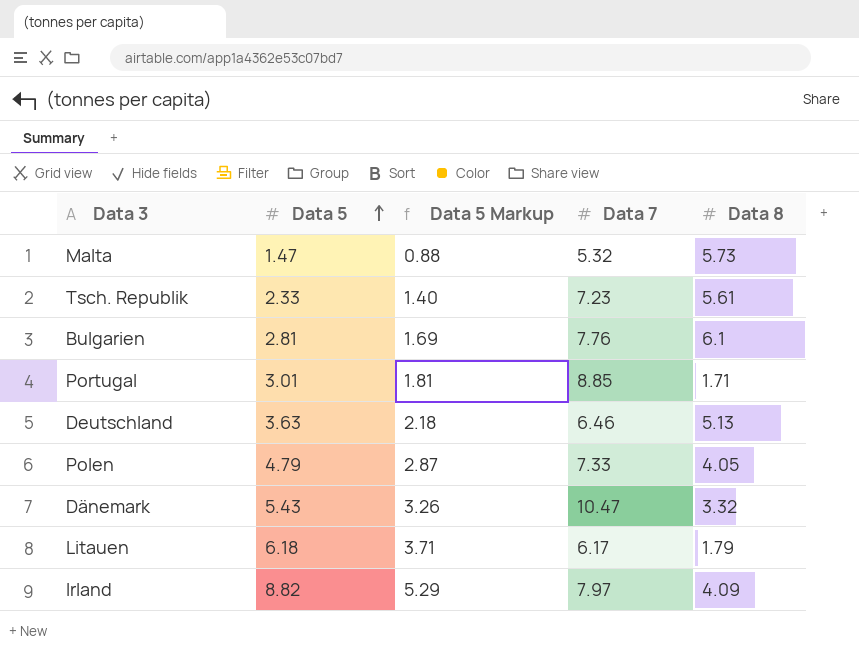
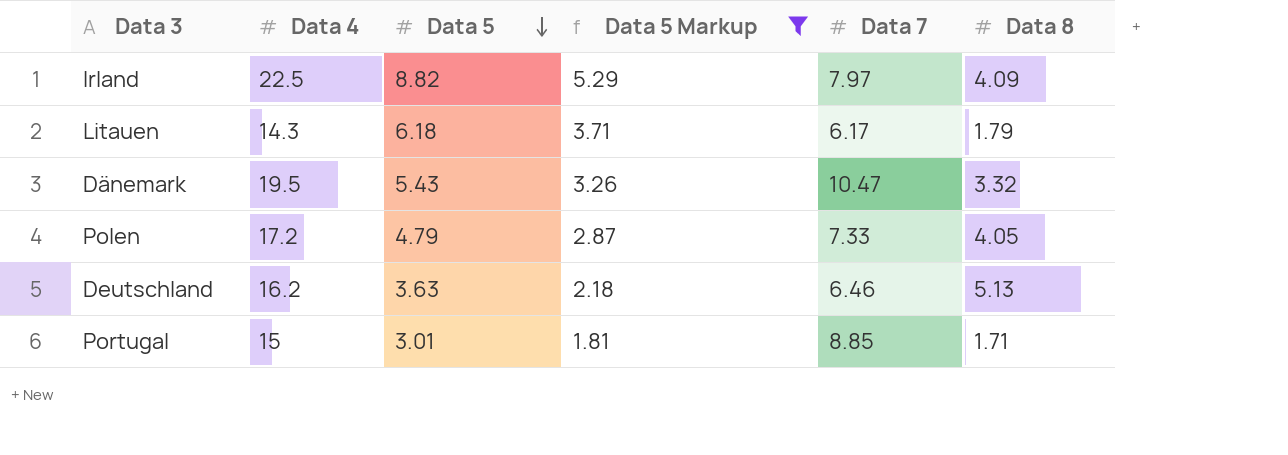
filter: none -> Data 5 Markup >= 1.81
row order: Data 5 ascending -> Data 5 descending
column Data 4 | position: none -> 2

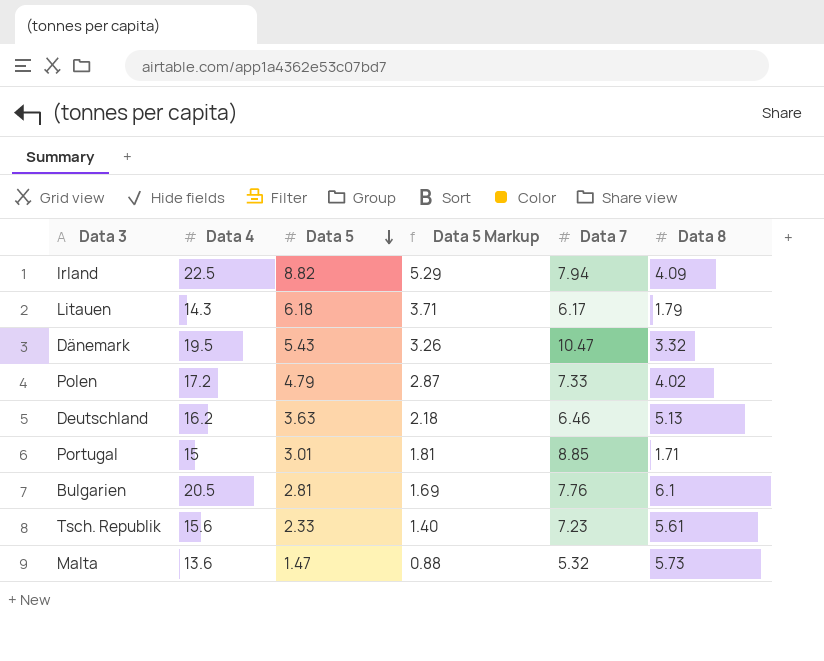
filter: Data 5 Markup >= 1.81 -> none
Irland | Data 7: 7.97 -> 7.94
Polen | Data 8: 4.05 -> 4.02

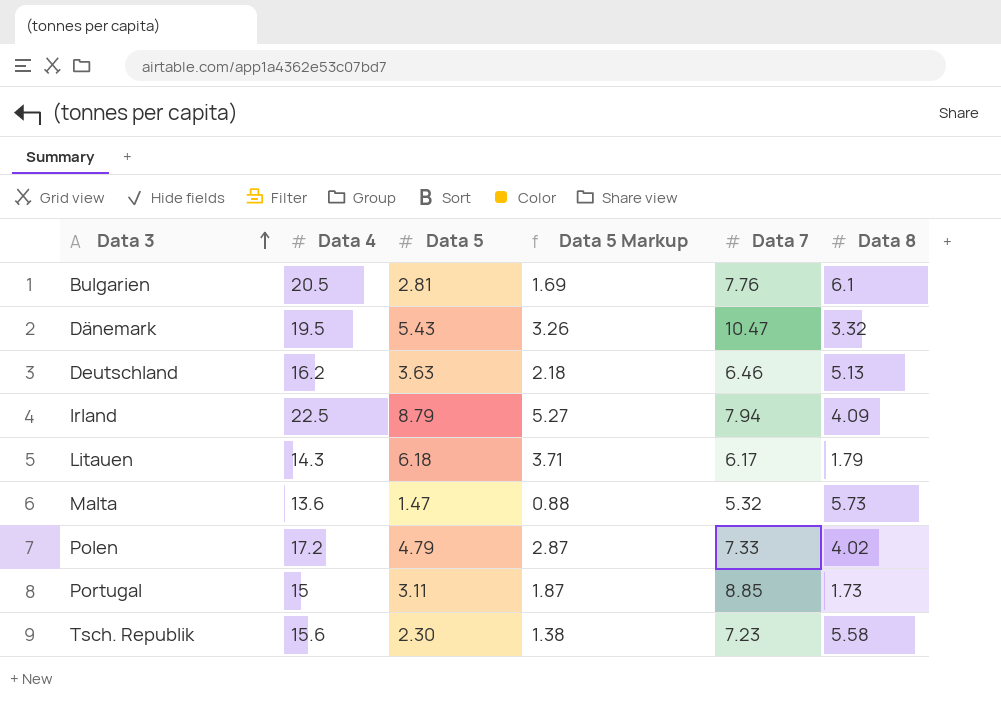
row order: Data 5 descending -> Data 3 ascending
Irland | Data 5: 8.82 -> 8.79
Irland | Data 5 Markup: 5.29 -> 5.27
Portugal | Data 5: 3.01 -> 3.11
Portugal | Data 5 Markup: 1.81 -> 1.87
Portugal | Data 8: 1.71 -> 1.73
Tsch. Republik | Data 5: 2.33 -> 2.30
Tsch. Republik | Data 5 Markup: 1.40 -> 1.38
Tsch. Republik | Data 8: 5.61 -> 5.58

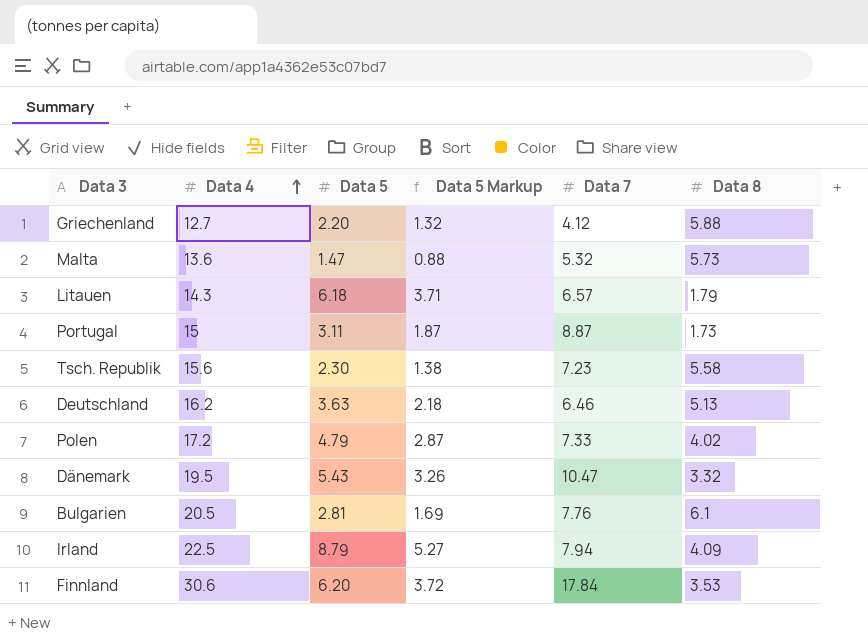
row order: Data 3 ascending -> Data 4 ascending
row Griechenland: none -> 12.7 | 2.20 | 1.32 | 4.12 | 5.88
Litauen | Data 7: 6.17 -> 6.57
Portugal | Data 7: 8.85 -> 8.87
row Finnland: none -> 30.6 | 6.20 | 3.72 | 17.84 | 3.53

